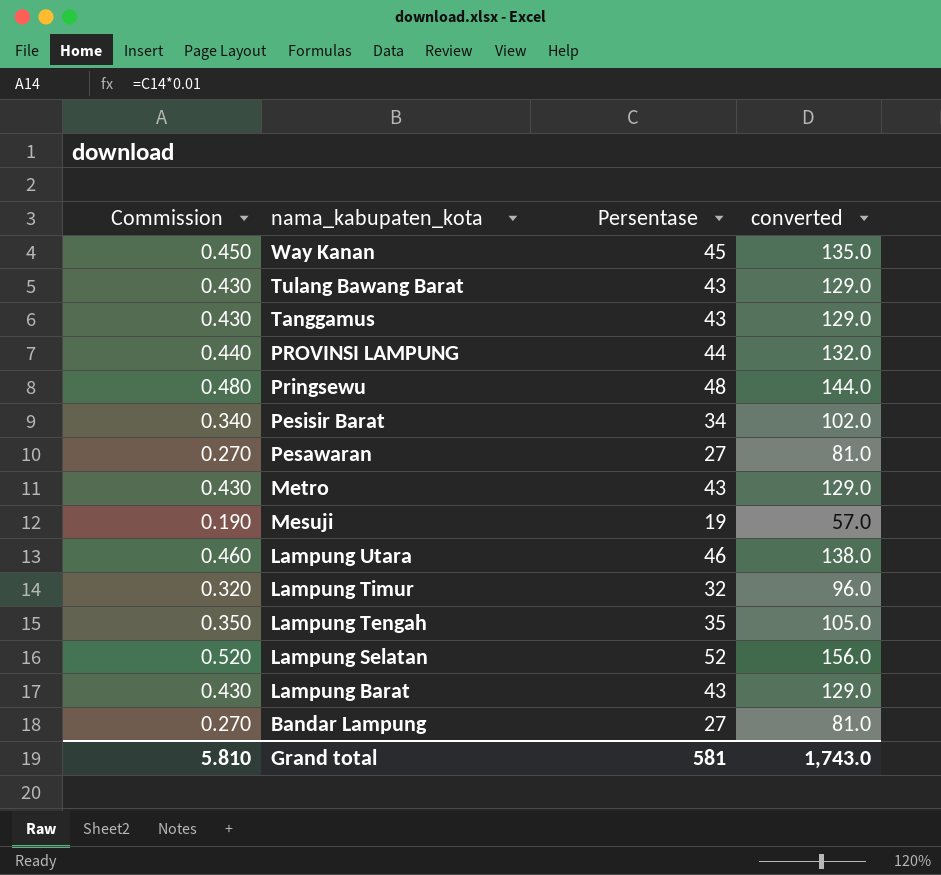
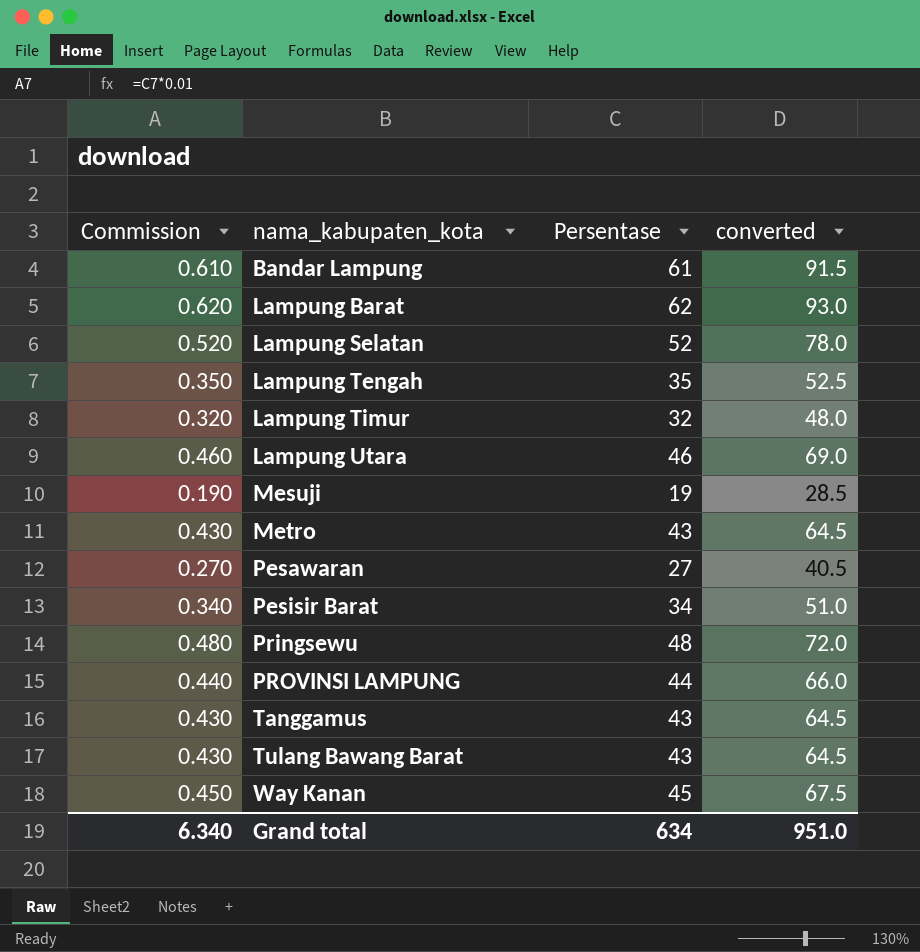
row order: nama_kabupaten_kota descending -> nama_kabupaten_kota ascending
column converted | formula: [Persentase] * 3 -> [Persentase] * 1.5
Bandar Lampung | Commission: 0.270 -> 0.610
Bandar Lampung | Persentase: 27 -> 61
Lampung Barat | Commission: 0.430 -> 0.620
Lampung Barat | Persentase: 43 -> 62
Grand total | Commission: 5.810 -> 6.340
Grand total | Persentase: 581 -> 634
Grand total | converted: 1,743.0 -> 951.0

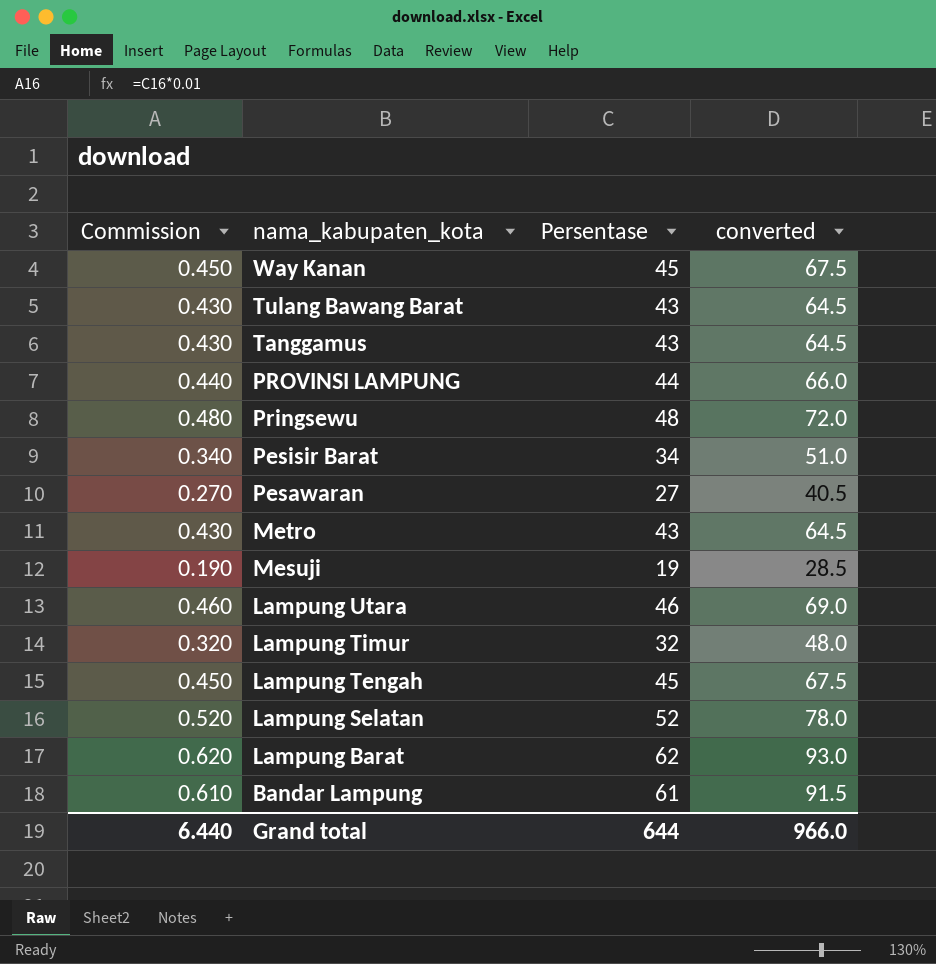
row order: nama_kabupaten_kota ascending -> nama_kabupaten_kota descending
Lampung Tengah | Commission: 0.350 -> 0.450
Lampung Tengah | Persentase: 35 -> 45
Lampung Tengah | converted: 52.5 -> 67.5
Grand total | Commission: 6.340 -> 6.440
Grand total | Persentase: 634 -> 644
Grand total | converted: 951.0 -> 966.0

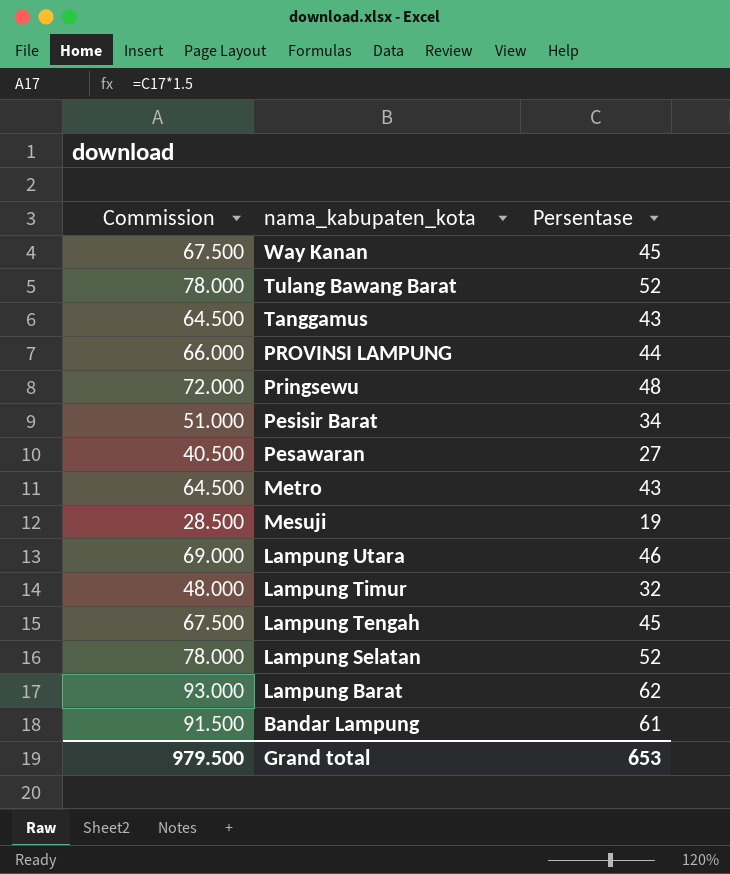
column converted | formula: [Persentase] * 1.5 -> none
column Commission | formula: [Persentase] * 0.01 -> [Persentase] * 1.5
Tulang Bawang Barat | Persentase: 43 -> 52
Grand total | Commission: 6.440 -> 979.500
Grand total | Persentase: 644 -> 653

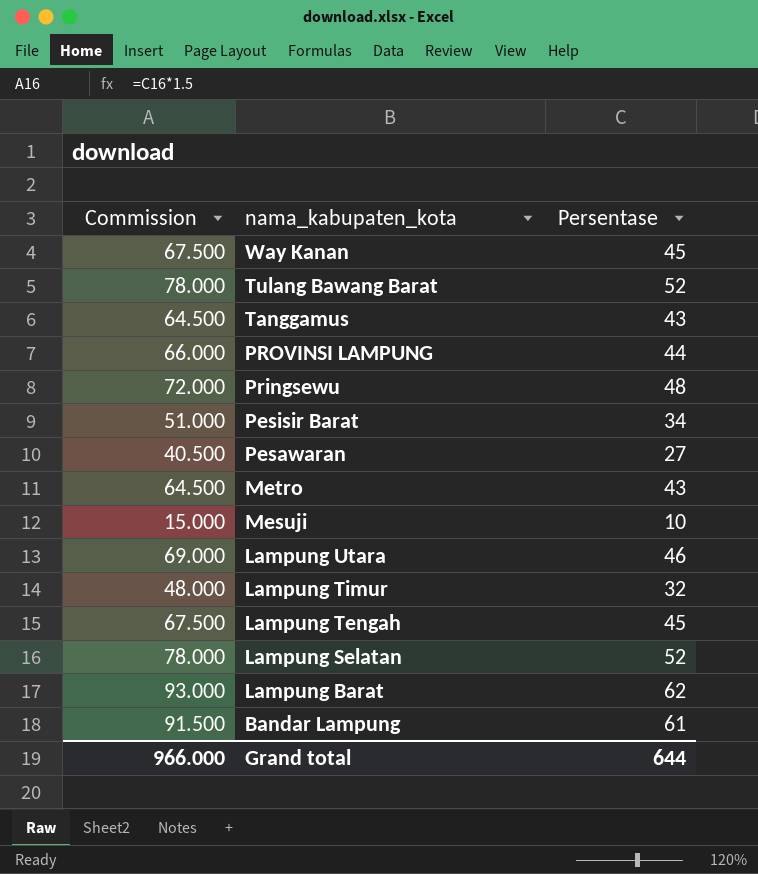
Mesuji | Commission: 28.500 -> 15.000
Mesuji | Persentase: 19 -> 10
Grand total | Commission: 979.500 -> 966.000
Grand total | Persentase: 653 -> 644

